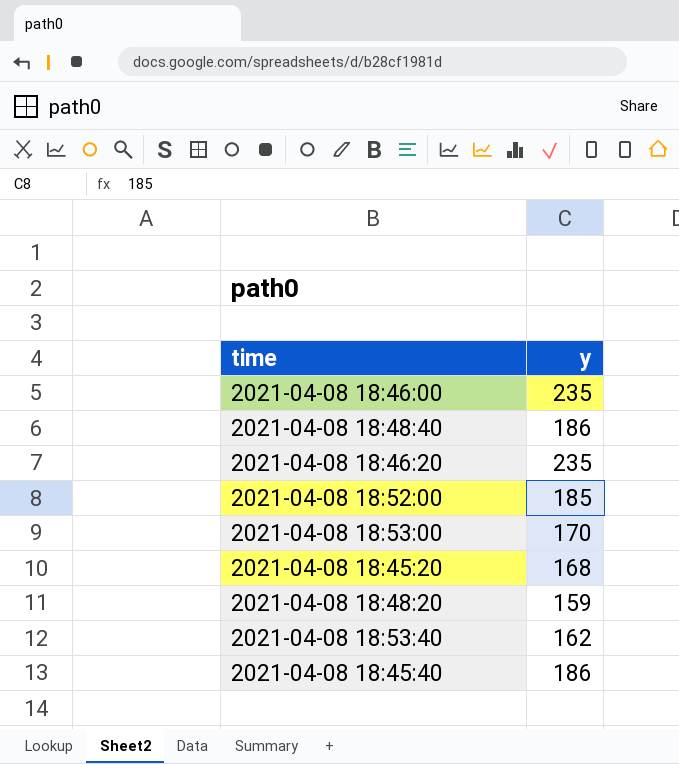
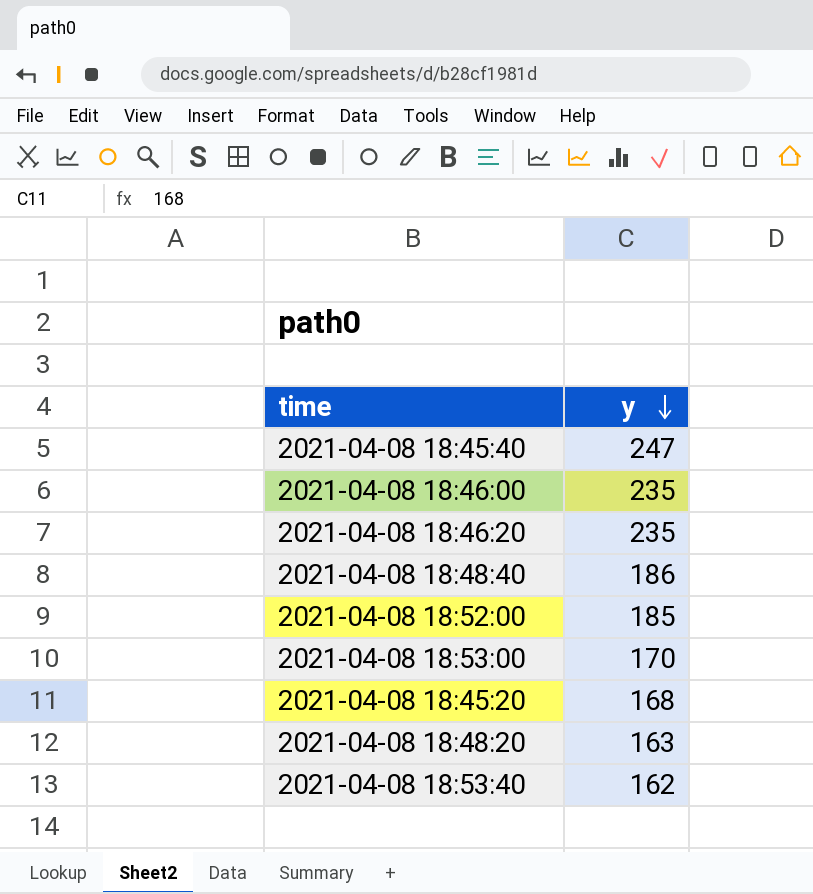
row order: none -> y descending
2021-04-08 18:45:40 | y: 186 -> 247
2021-04-08 18:48:20 | y: 159 -> 163

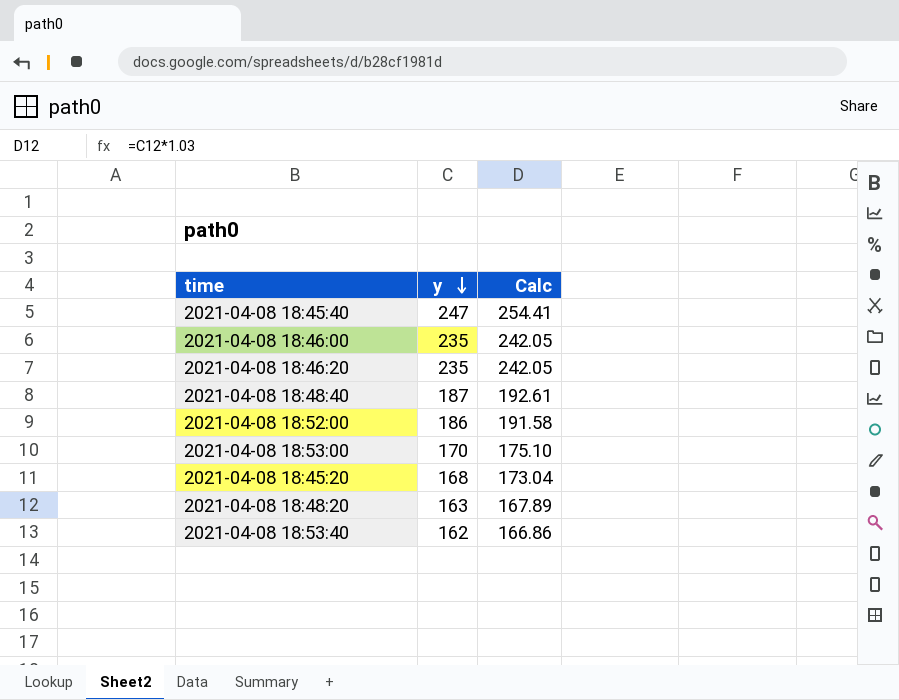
column Calc | formula: none -> [y] * 1.03
2021-04-08 18:48:40 | y: 186 -> 187
2021-04-08 18:52:00 | y: 185 -> 186

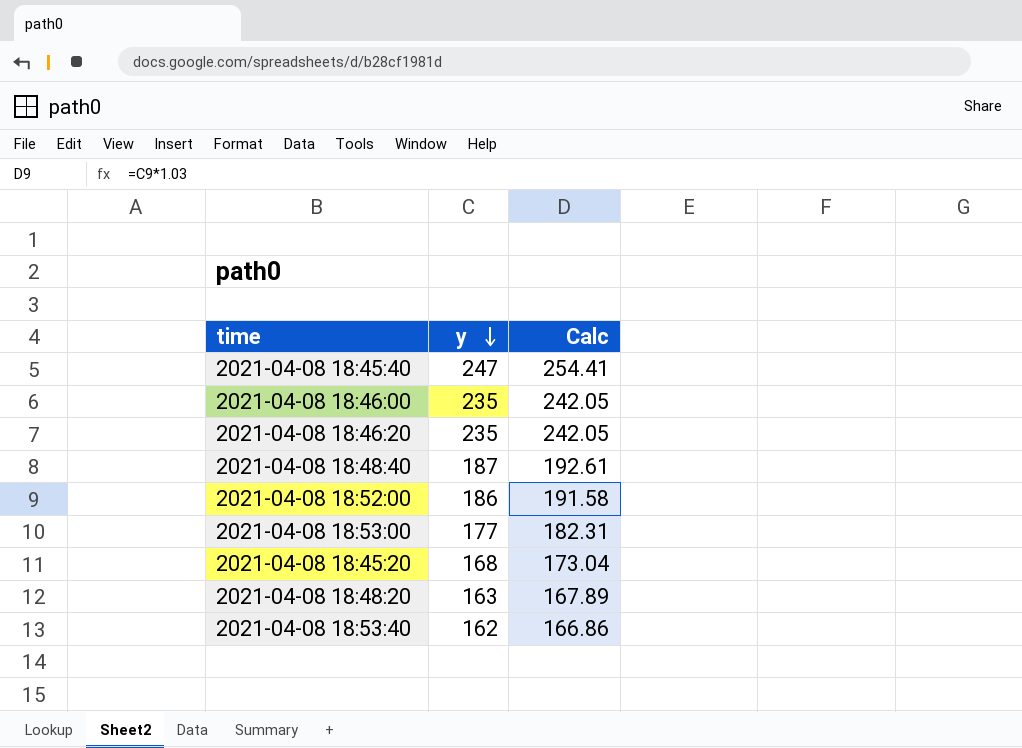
2021-04-08 18:53:00 | y: 170 -> 177
2021-04-08 18:53:00 | Calc: 175.10 -> 182.31

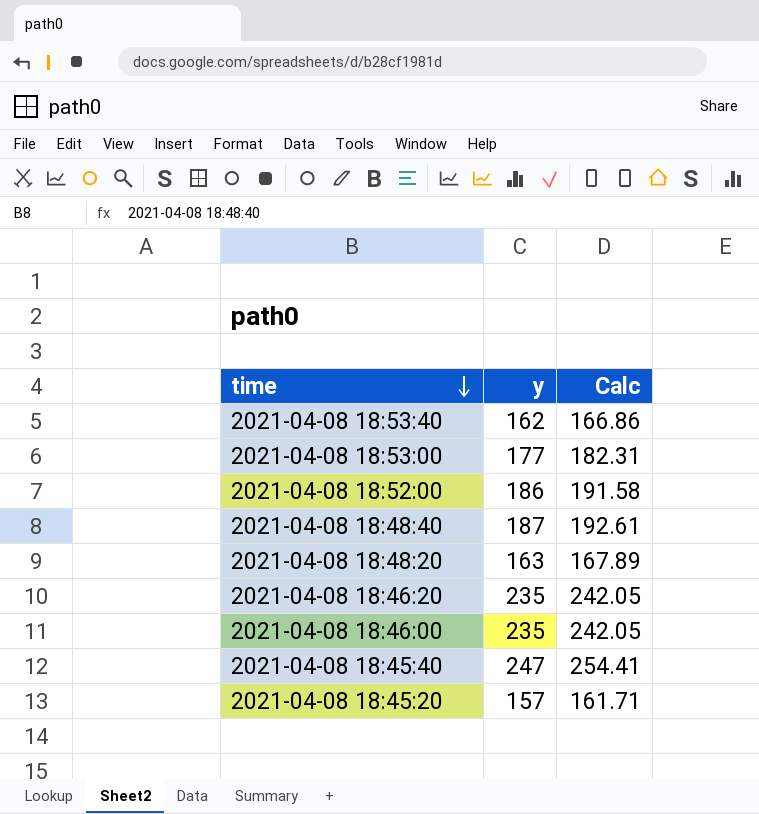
row order: y descending -> time descending
2021-04-08 18:45:20 | y: 168 -> 157
2021-04-08 18:45:20 | Calc: 173.04 -> 161.71

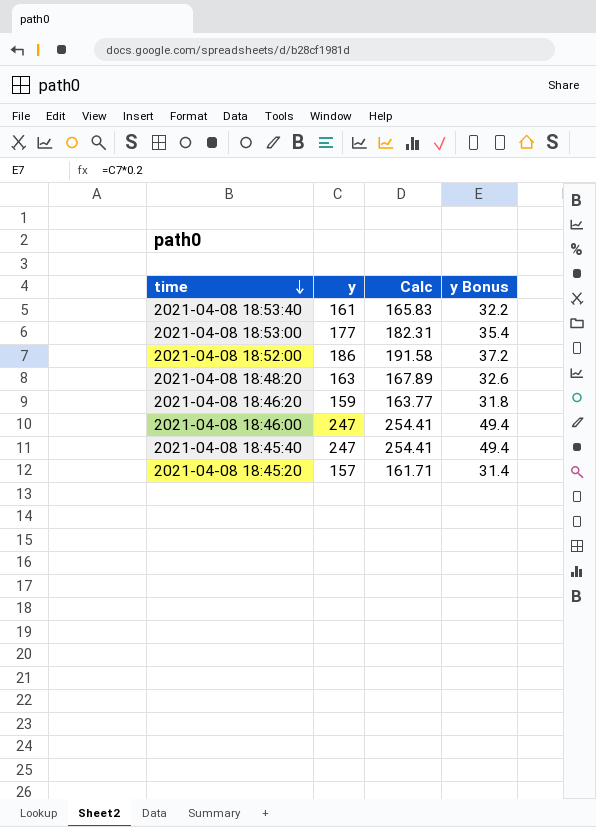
column y Bonus | formula: none -> [y] * 0.2
row 2021-04-08 18:48:40: 187 | 192.61 -> none
2021-04-08 18:53:40 | y: 162 -> 161
2021-04-08 18:53:40 | Calc: 166.86 -> 165.83
2021-04-08 18:46:20 | y: 235 -> 159
2021-04-08 18:46:20 | Calc: 242.05 -> 163.77
2021-04-08 18:46:00 | y: 235 -> 247
2021-04-08 18:46:00 | Calc: 242.05 -> 254.41

